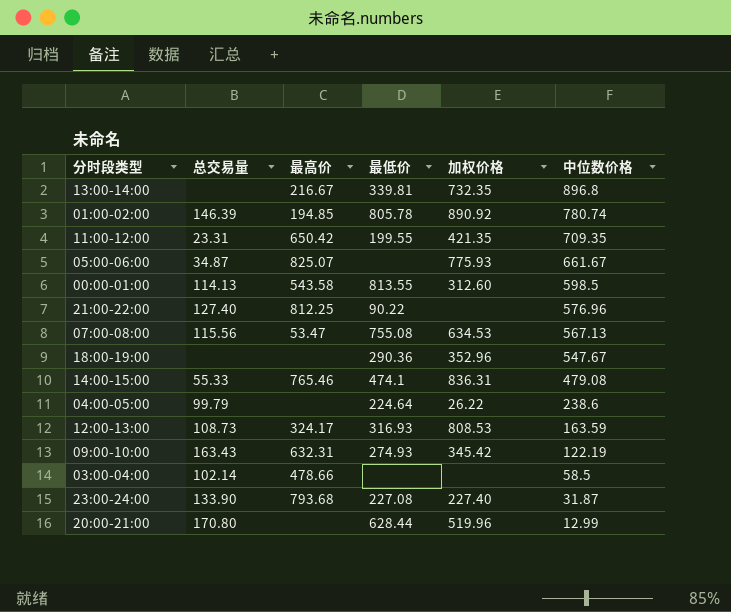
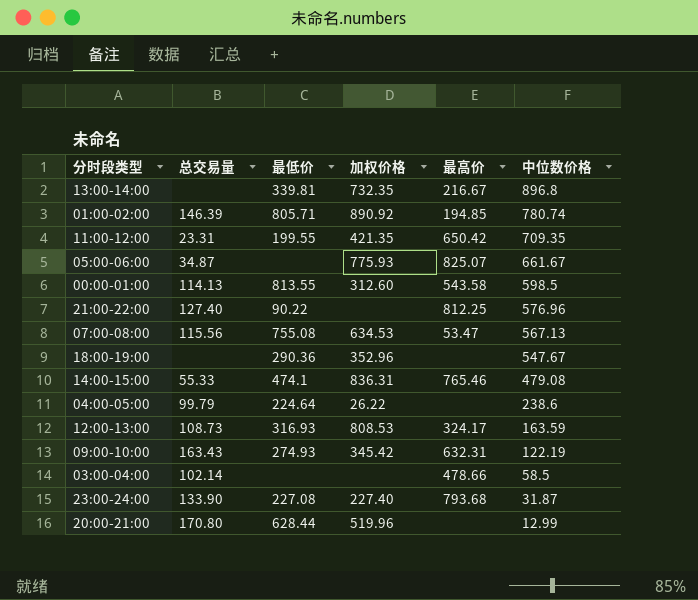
column 最高价 | position: 3 -> 5
01:00-02:00 | 最低价: 805.78 -> 805.71

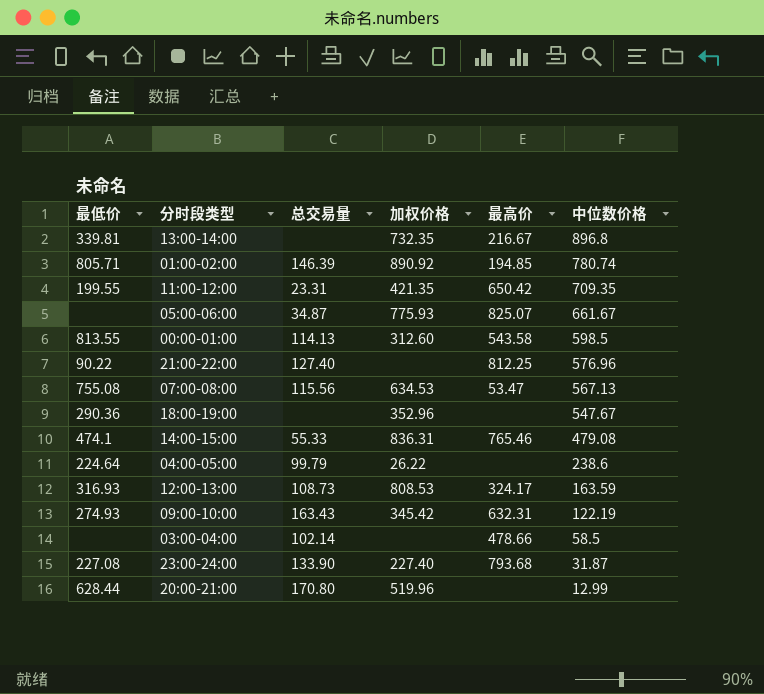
column 最低价 | position: 3 -> 1

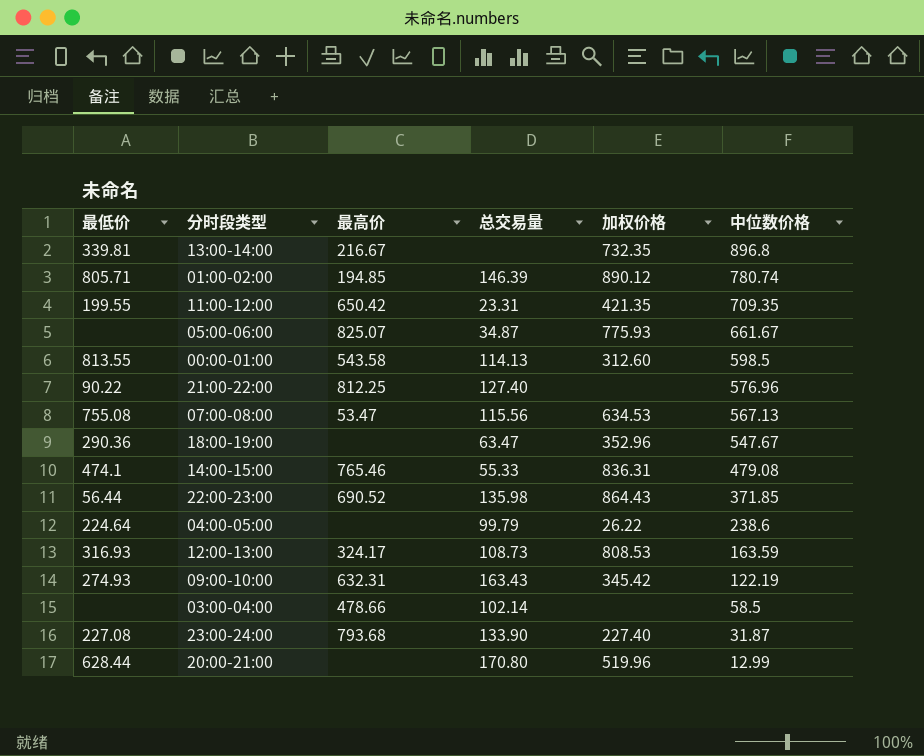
column 最高价 | position: 5 -> 3
01:00-02:00 | 加权价格: 890.92 -> 890.12
18:00-19:00 | 总交易量: none -> 63.47
row 22:00-23:00: none -> 56.44 | 690.52 | 135.98 | 864.43 | 371.85

